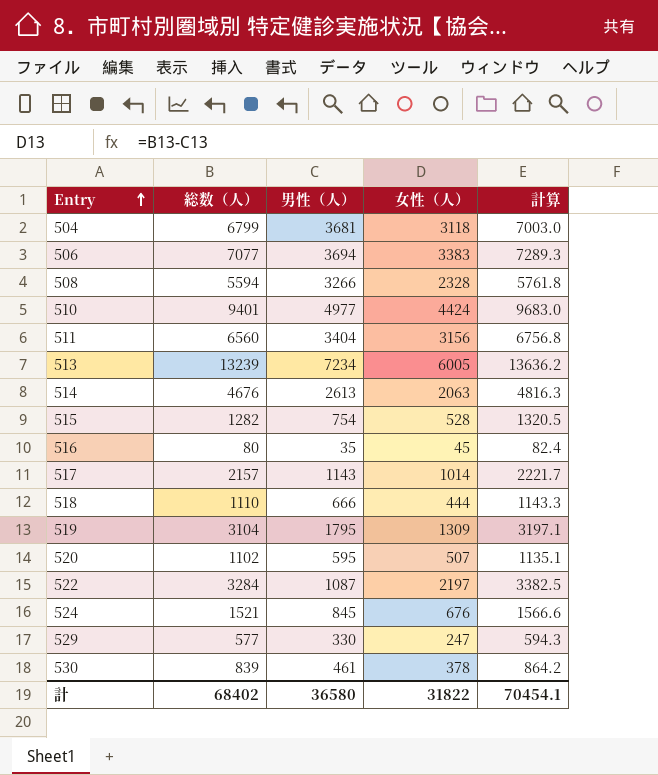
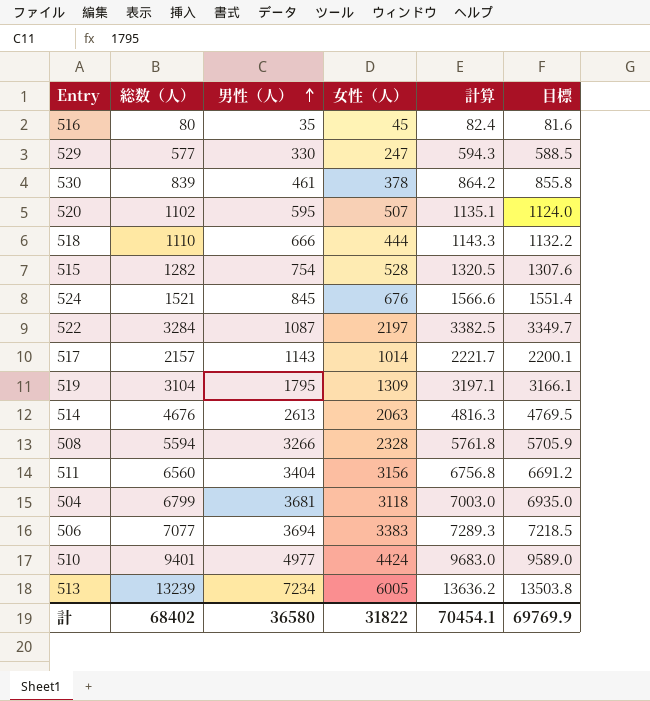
row order: Entry ascending -> 男性（人） ascending
column 目標 | formula: none -> [総数（人）] * 1.02

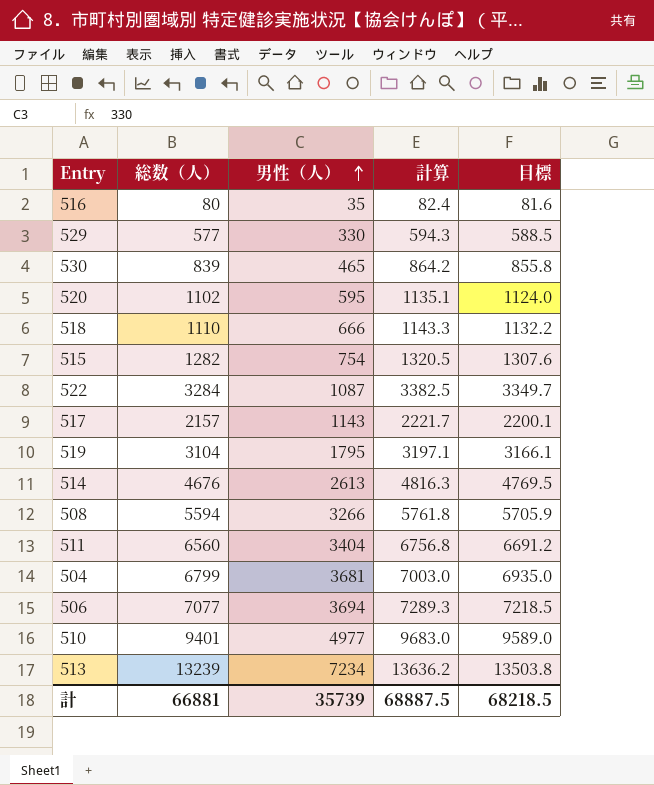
column 女性（人） | formula: [総数（人）] - [男性（人）] -> none
row 524: 1521 | 845 | 676 | 1566.6 | 1551.4 -> none
530 | 男性（人）: 461 -> 465
計 | 総数（人）: 68402 -> 66881
計 | 男性（人）: 36580 -> 35739
計 | 計算: 70454.1 -> 68887.5
計 | 目標: 69769.9 -> 68218.5

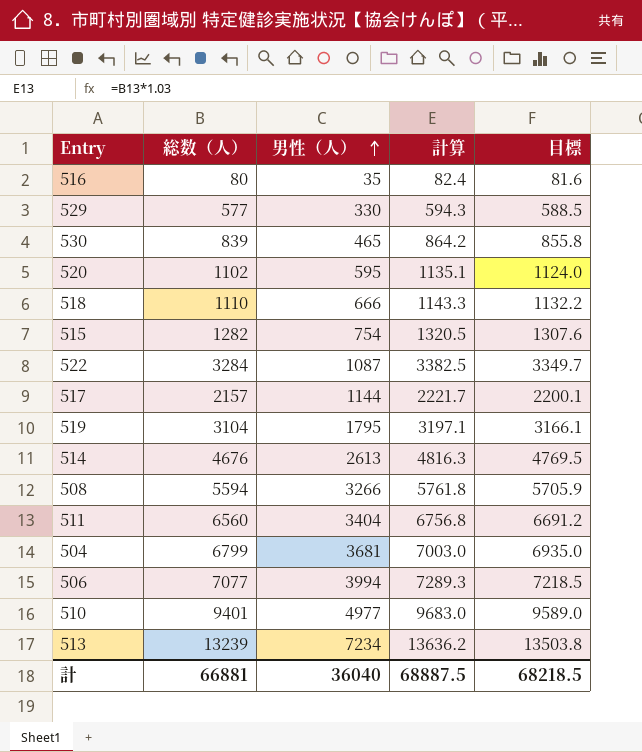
517 | 男性（人）: 1143 -> 1144
506 | 男性（人）: 3694 -> 3994
計 | 男性（人）: 35739 -> 36040

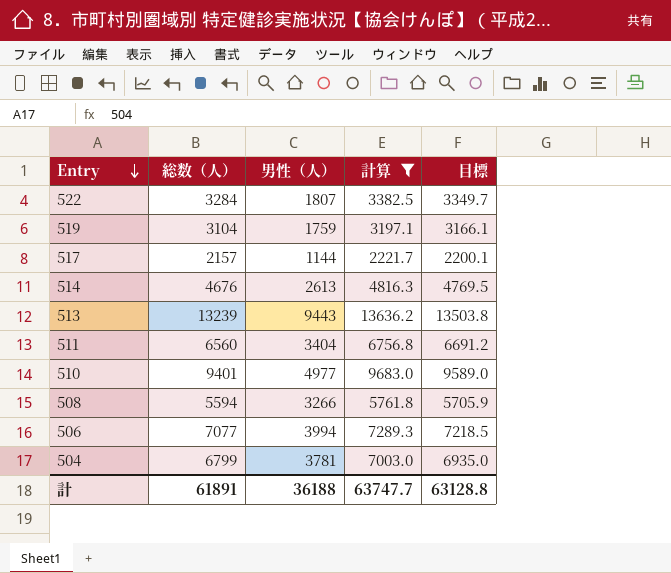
filter: none -> 計算 >= 2221.7
row order: 男性（人） ascending -> Entry descending
522 | 男性（人）: 1087 -> 1807
519 | 男性（人）: 1795 -> 1759
513 | 男性（人）: 7234 -> 9443
504 | 男性（人）: 3681 -> 3781
計 | 総数（人）: 66881 -> 61891
計 | 男性（人）: 36040 -> 36188
計 | 計算: 68887.5 -> 63747.7
計 | 目標: 68218.5 -> 63128.8

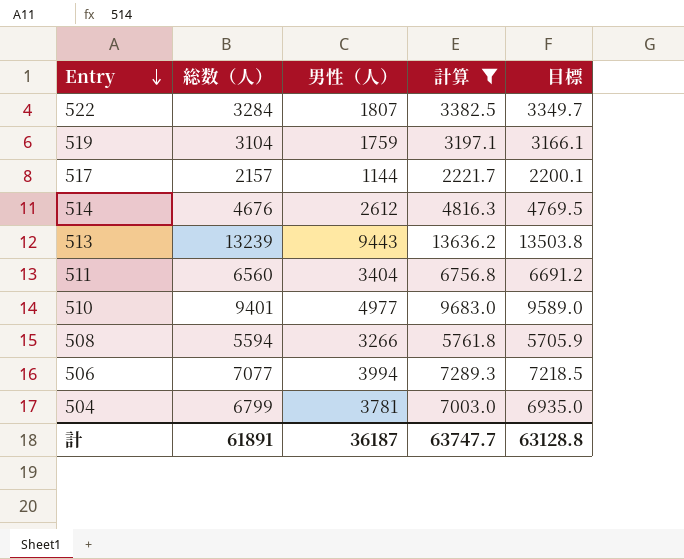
514 | 男性（人）: 2613 -> 2612
計 | 男性（人）: 36188 -> 36187

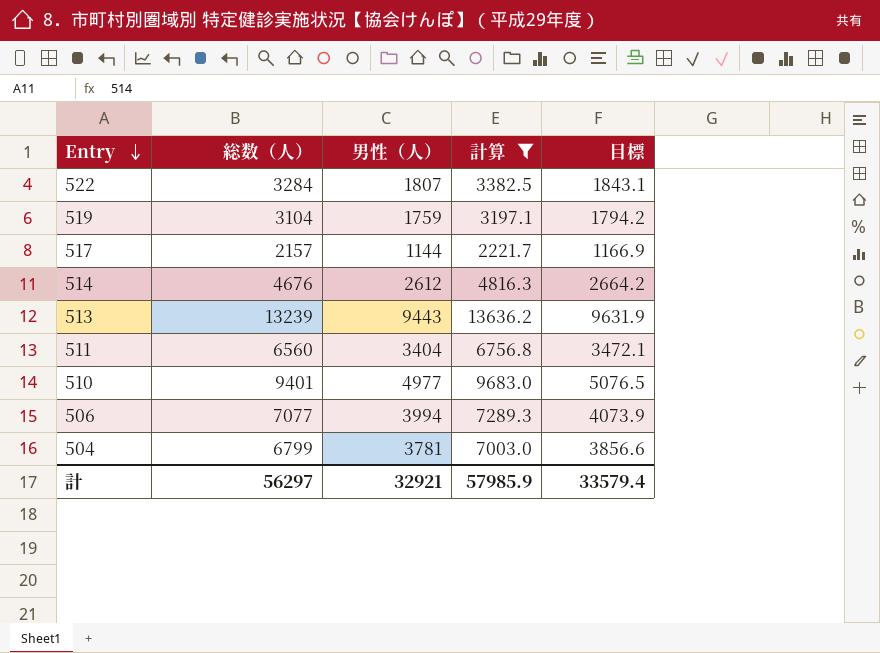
column 目標 | formula: [総数（人）] * 1.02 -> [男性（人）] * 1.02
row 508: 5594 | 3266 | 5761.8 | 5705.9 -> none
計 | 総数（人）: 61891 -> 56297
計 | 男性（人）: 36187 -> 32921
計 | 計算: 63747.7 -> 57985.9
計 | 目標: 63128.8 -> 33579.4

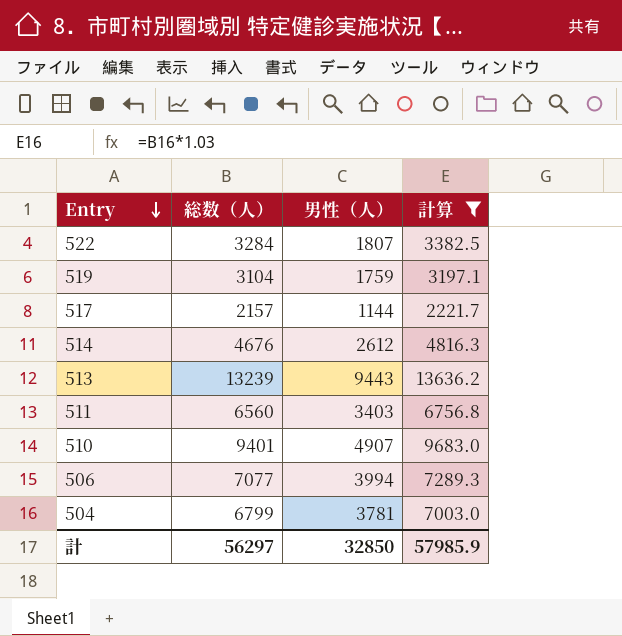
column 目標 | formula: [男性（人）] * 1.02 -> none
511 | 男性（人）: 3404 -> 3403
510 | 男性（人）: 4977 -> 4907
計 | 男性（人）: 32921 -> 32850

